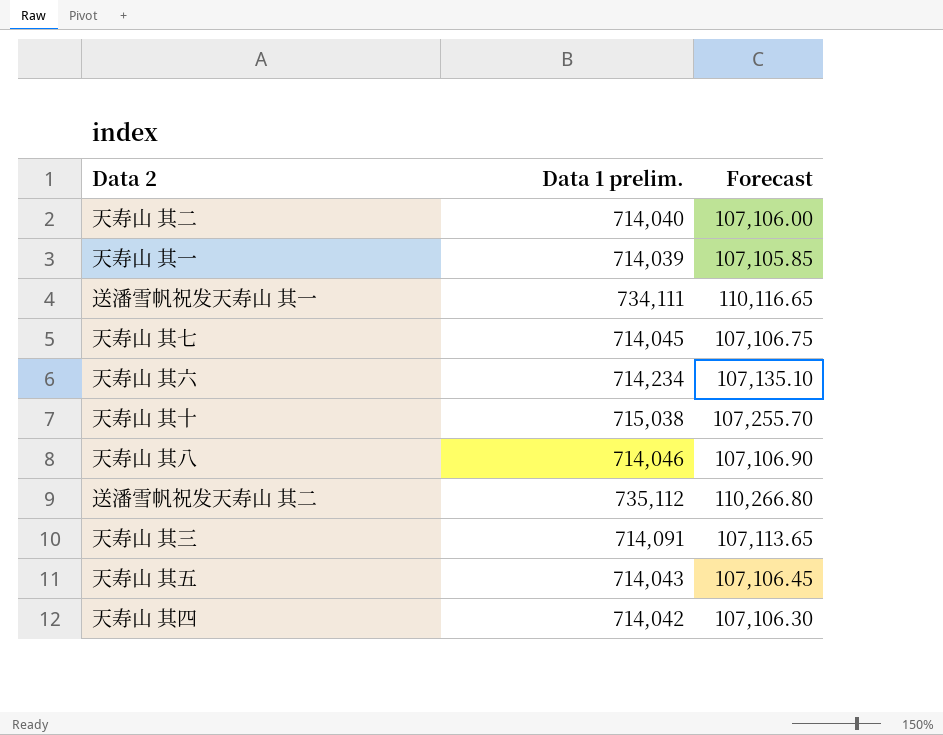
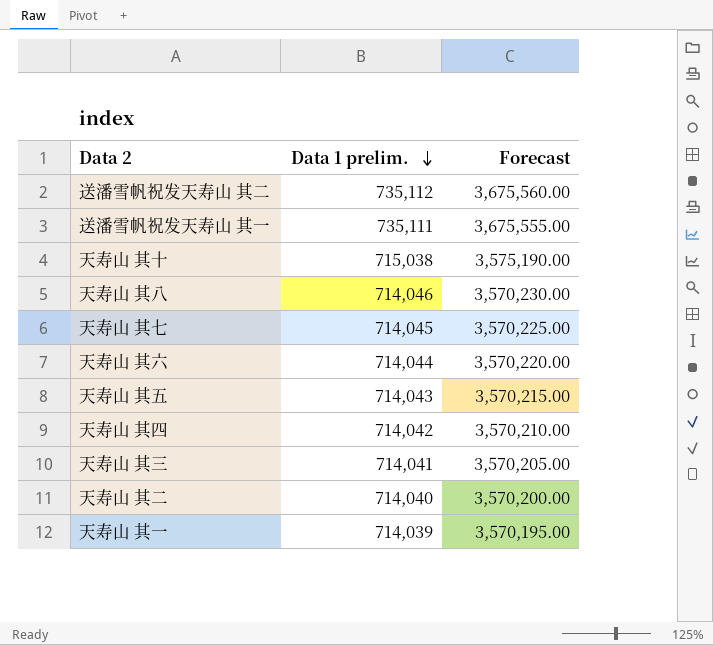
row order: none -> Data 1 prelim. descending
column Forecast | formula: [Data 1 prelim.] * 0.15 -> [Data 1 prelim.] * 5
送潘雪帆祝发天寿山 其一 | Data 1 prelim.: 734,111 -> 735,111
天寿山 其六 | Data 1 prelim.: 714,234 -> 714,044
天寿山 其三 | Data 1 prelim.: 714,091 -> 714,041

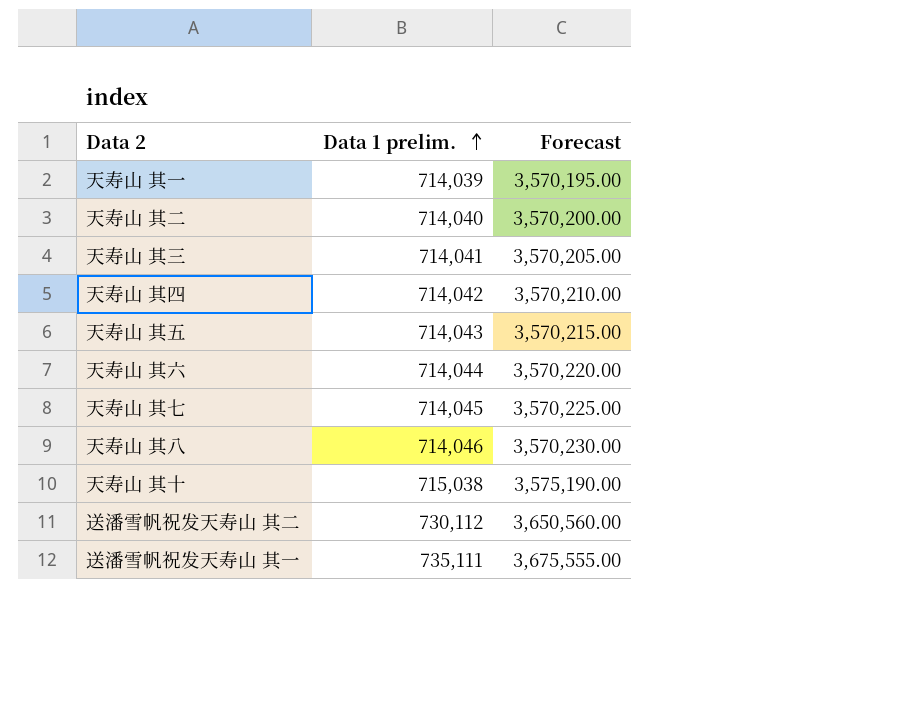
row order: Data 1 prelim. descending -> Data 1 prelim. ascending
送潘雪帆祝发天寿山 其二 | Data 1 prelim.: 735,112 -> 730,112
送潘雪帆祝发天寿山 其二 | Forecast: 3,675,560.00 -> 3,650,560.00

